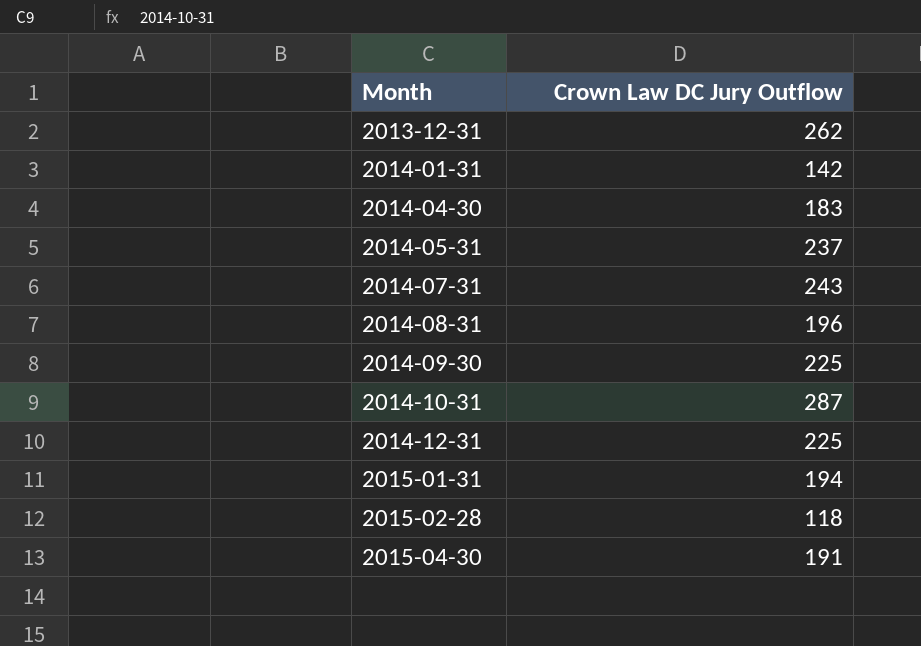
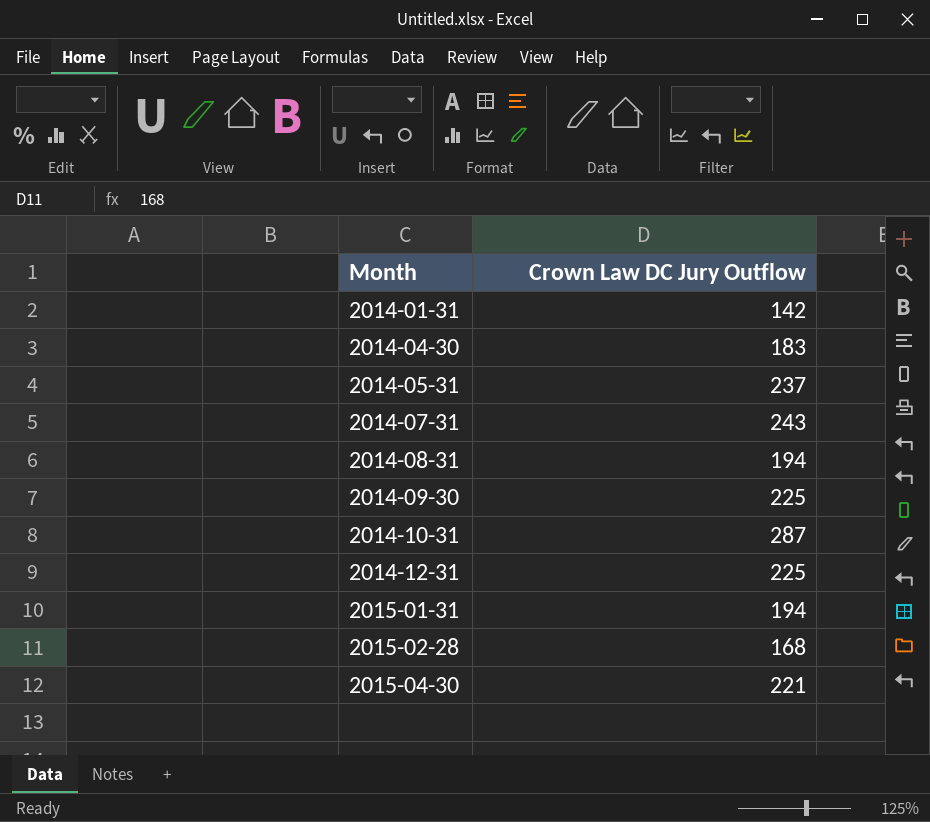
row 2013-12-31: 262 -> none
2014-08-31 | Crown Law DC Jury Outflow: 196 -> 194
2015-02-28 | Crown Law DC Jury Outflow: 118 -> 168
2015-04-30 | Crown Law DC Jury Outflow: 191 -> 221

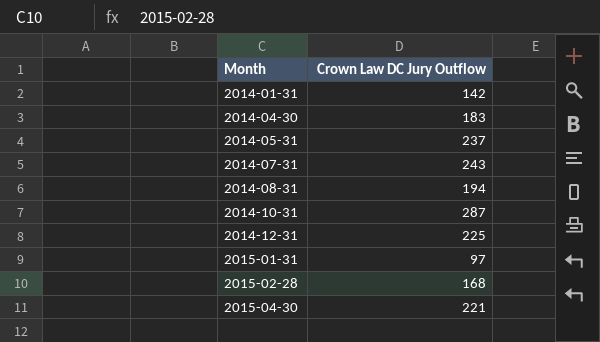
row 2014-09-30: 225 -> none
2015-01-31 | Crown Law DC Jury Outflow: 194 -> 97

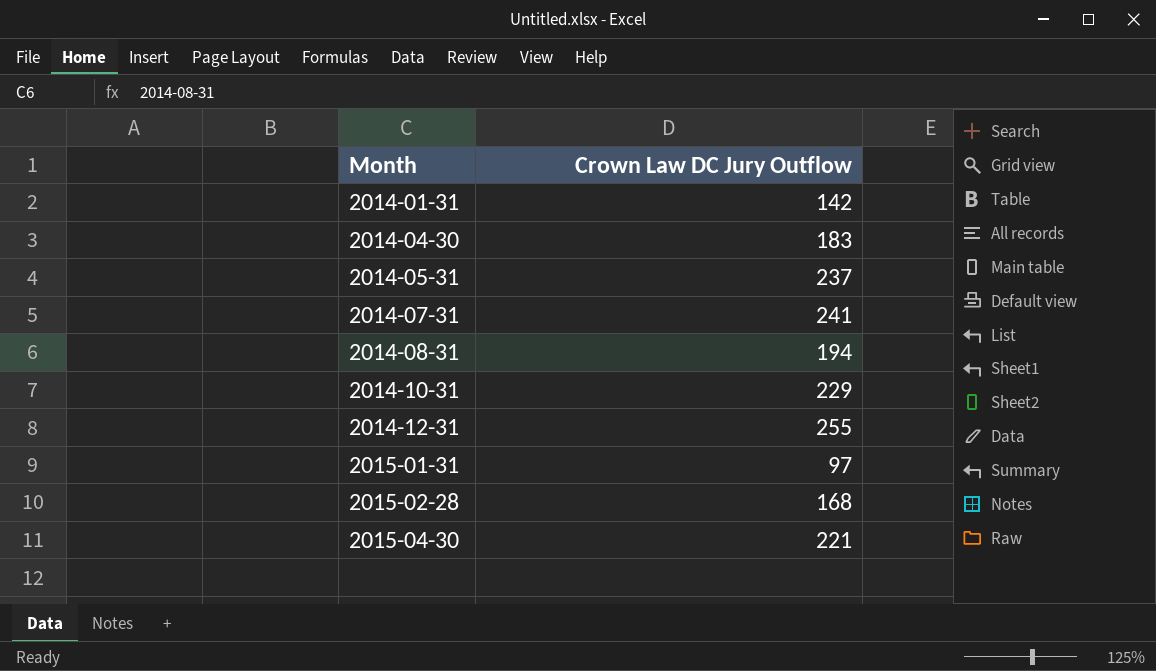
2014-07-31 | Crown Law DC Jury Outflow: 243 -> 241
2014-10-31 | Crown Law DC Jury Outflow: 287 -> 229
2014-12-31 | Crown Law DC Jury Outflow: 225 -> 255

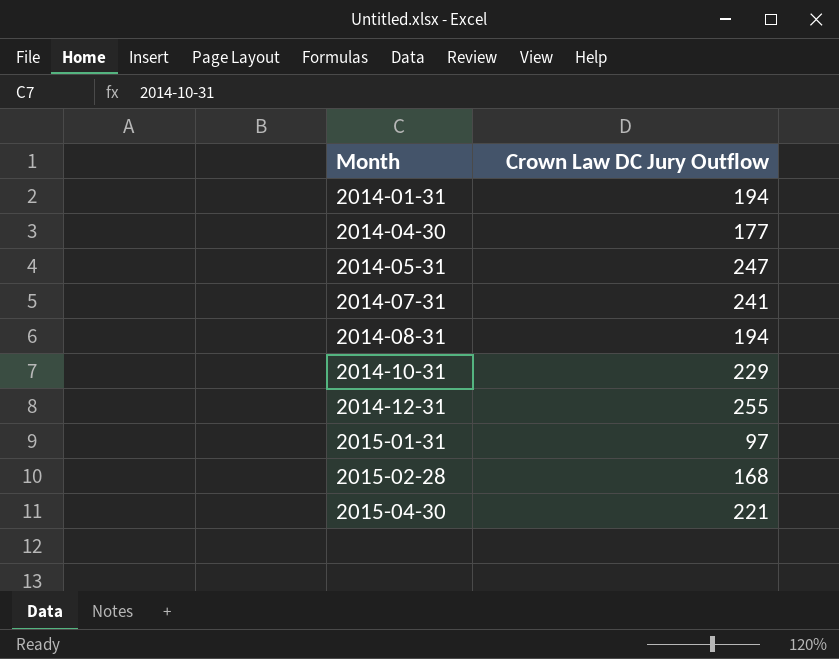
2014-01-31 | Crown Law DC Jury Outflow: 142 -> 194
2014-04-30 | Crown Law DC Jury Outflow: 183 -> 177
2014-05-31 | Crown Law DC Jury Outflow: 237 -> 247

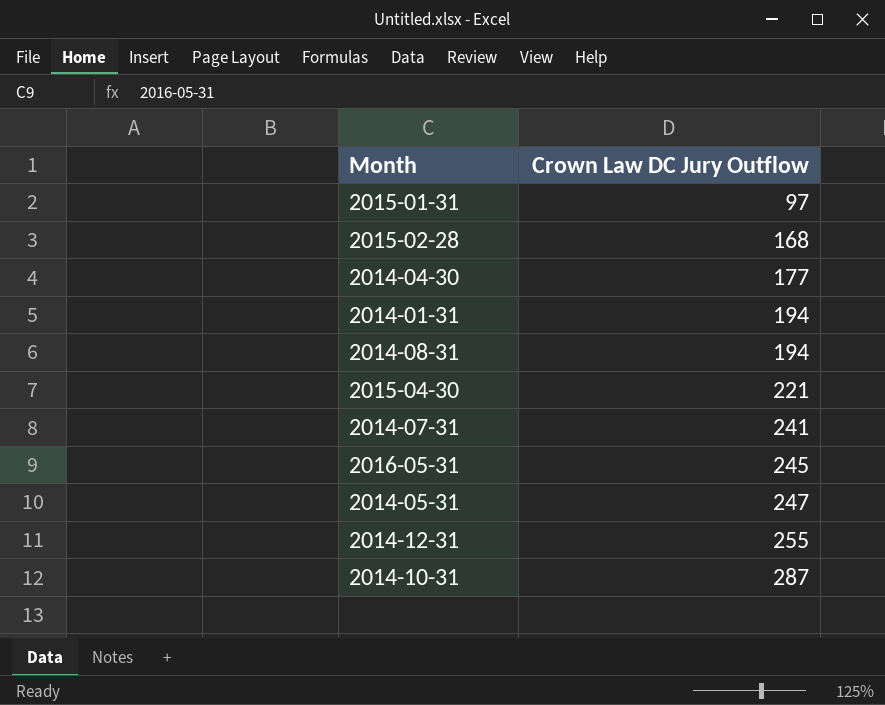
row order: Month ascending -> Crown Law DC Jury Outflow ascending
row 2016-05-31: none -> 245
2014-10-31 | Crown Law DC Jury Outflow: 229 -> 287

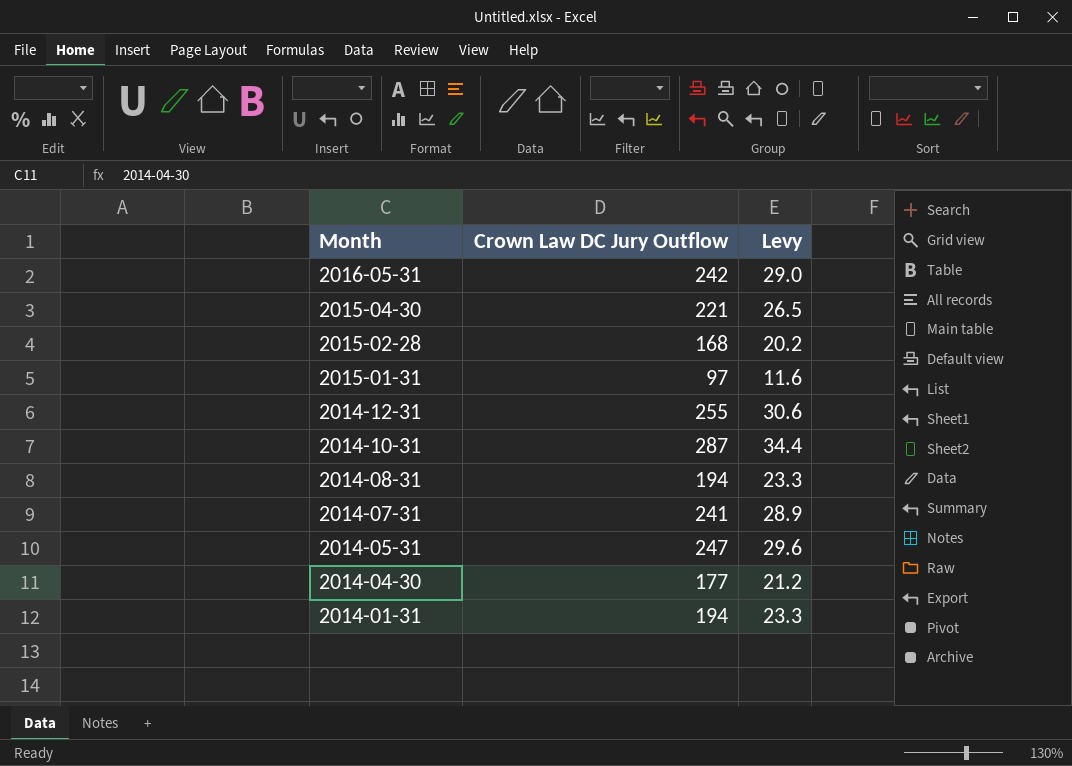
row order: Crown Law DC Jury Outflow ascending -> Month descending
column Levy | formula: none -> [Crown Law DC Jury Outflow] * 0.12
2016-05-31 | Crown Law DC Jury Outflow: 245 -> 242

